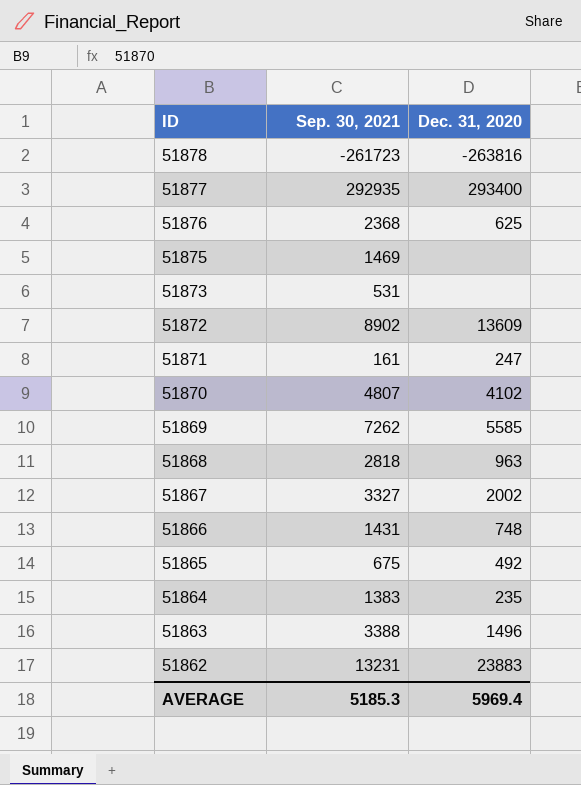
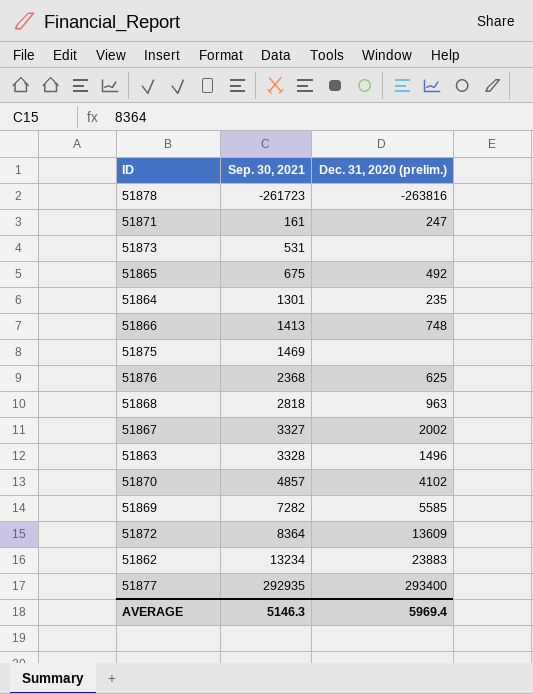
row order: ID descending -> Sep. 30, 2021 ascending
column name: Dec. 31, 2020 -> Dec. 31, 2020 (prelim.)
51864 | Sep. 30, 2021: 1383 -> 1301
51866 | Sep. 30, 2021: 1431 -> 1413
51863 | Sep. 30, 2021: 3388 -> 3328
51870 | Sep. 30, 2021: 4807 -> 4857
51869 | Sep. 30, 2021: 7262 -> 7282
51872 | Sep. 30, 2021: 8902 -> 8364
51862 | Sep. 30, 2021: 13231 -> 13234
AVERAGE | Sep. 30, 2021: 5185.3 -> 5146.3

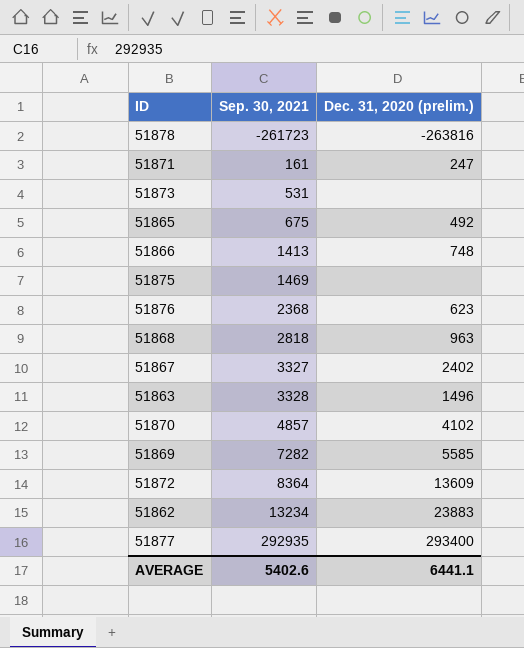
row 51864: 1301 | 235 -> none
51876 | Dec. 31, 2020 (prelim.): 625 -> 623
51867 | Dec. 31, 2020 (prelim.): 2002 -> 2402
AVERAGE | Sep. 30, 2021: 5146.3 -> 5402.6
AVERAGE | Dec. 31, 2020 (prelim.): 5969.4 -> 6441.1

